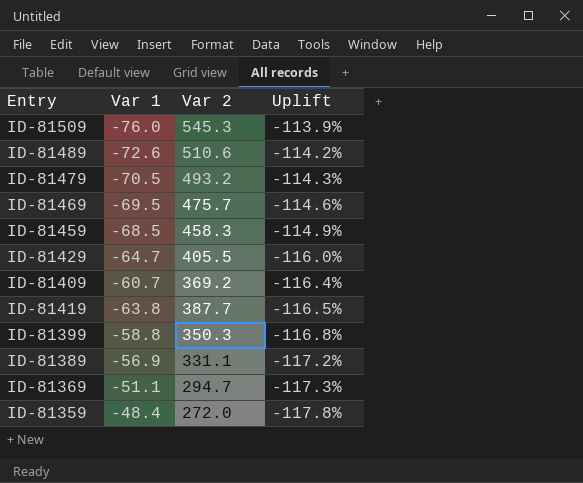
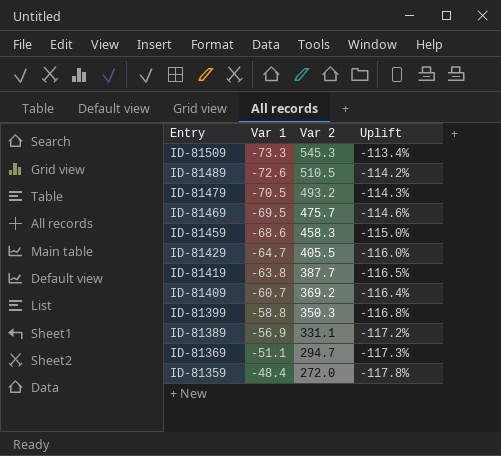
row order: Uplift descending -> Entry descending
ID-81509 | Var 1: -76.0 -> -73.3
ID-81509 | Uplift: -113.9% -> -113.4%
ID-81489 | Var 2: 510.6 -> 510.5
ID-81459 | Var 1: -68.5 -> -68.6
ID-81459 | Uplift: -114.9% -> -115.0%

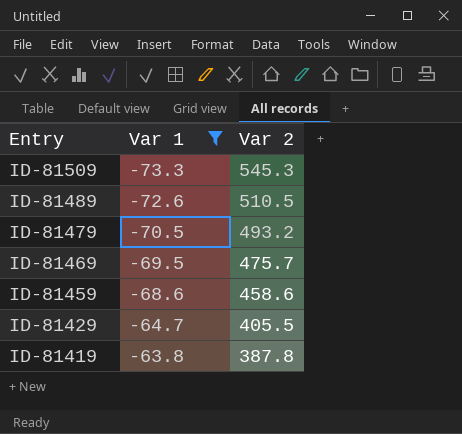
filter: none -> Var 1 <= -63.8
column Uplift | formula: ([Var 1] - [Var 2]) / [Var 2] -> none
ID-81459 | Var 2: 458.3 -> 458.6
ID-81419 | Var 2: 387.7 -> 387.8

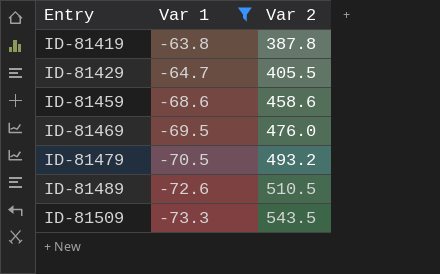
row order: Entry descending -> Entry ascending
ID-81469 | Var 2: 475.7 -> 476.0
ID-81509 | Var 2: 545.3 -> 543.5

